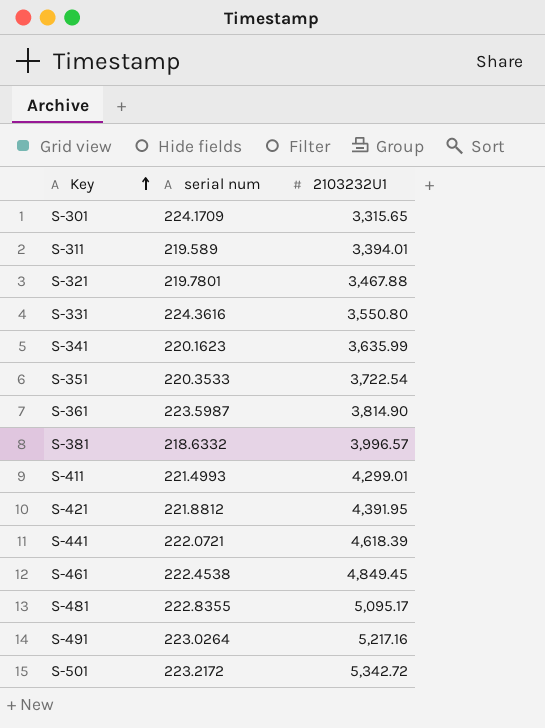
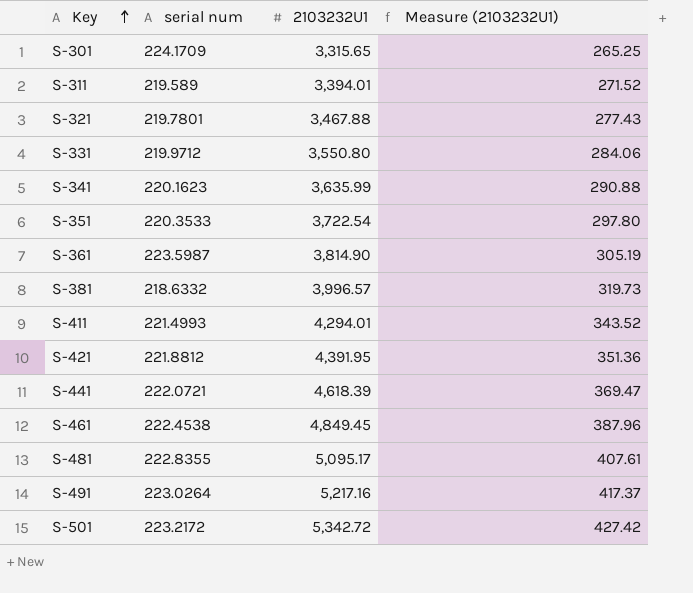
column Measure (2103232U1) | formula: none -> [2103232U1] * 0.08
S-331 | serial num: 224.3616 -> 219.9712
S-411 | 2103232U1: 4,299.01 -> 4,294.01

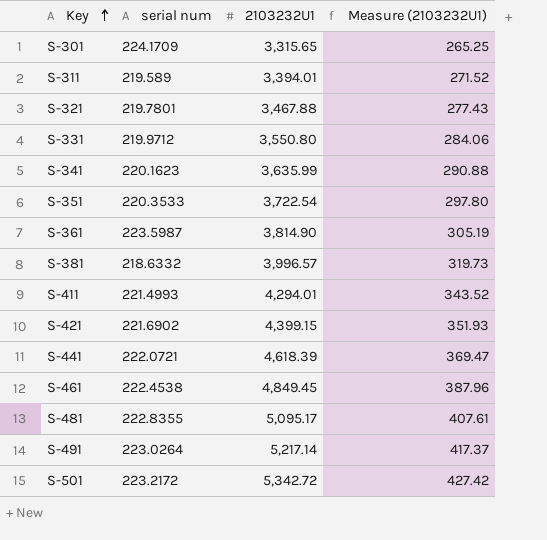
S-421 | serial num: 221.8812 -> 221.6902
S-421 | 2103232U1: 4,391.95 -> 4,399.15
S-421 | Measure (2103232U1): 351.36 -> 351.93
S-491 | 2103232U1: 5,217.16 -> 5,217.14

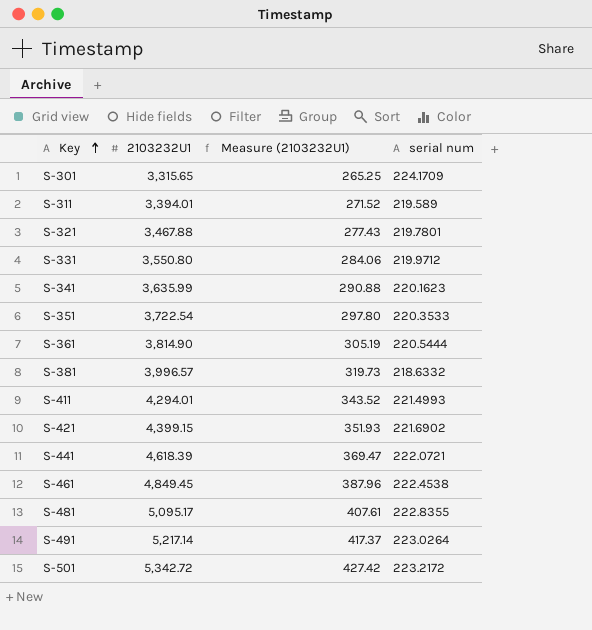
column serial num | position: 2 -> 4
S-361 | serial num: 223.5987 -> 220.5444

